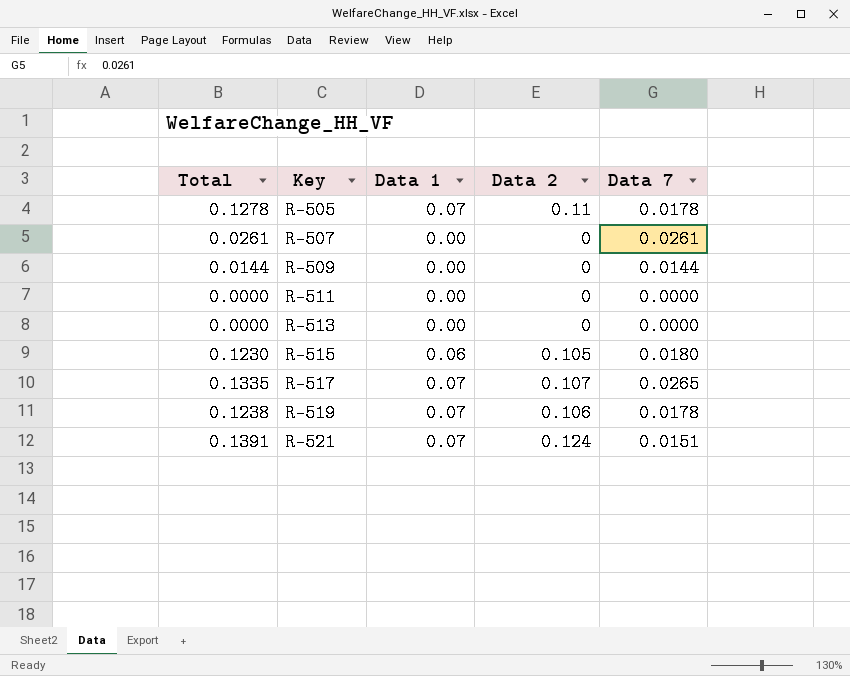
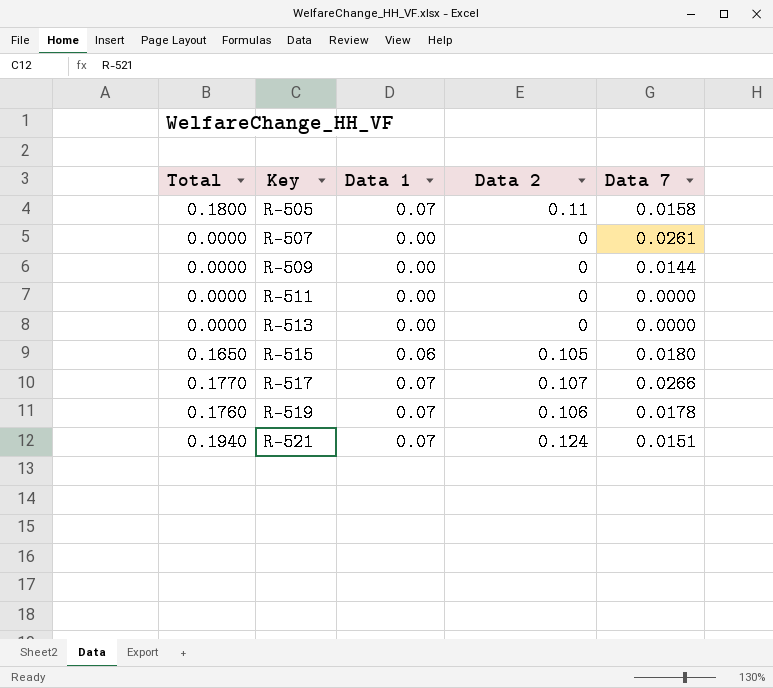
column Total | formula: [Data 2] + [Data 7] -> [Data 1] + [Data 2]
R-505 | Data 7: 0.0178 -> 0.0158
R-517 | Data 7: 0.0265 -> 0.0266

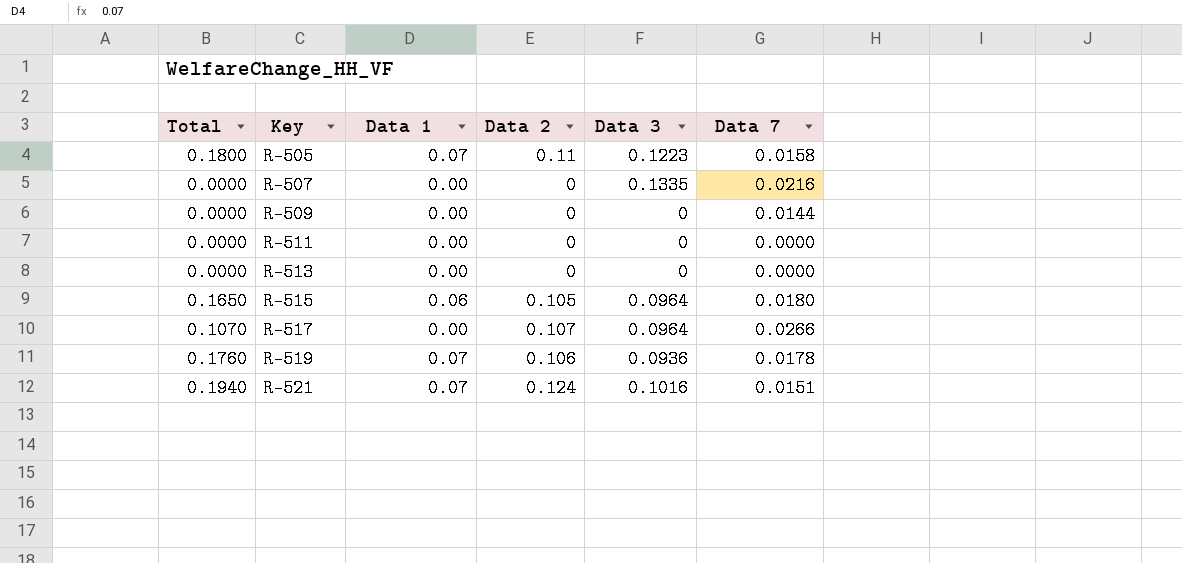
column Data 3 | position: none -> 5
R-507 | Data 7: 0.0261 -> 0.0216
R-517 | Total: 0.1770 -> 0.1070
R-517 | Data 1: 0.07 -> 0.00

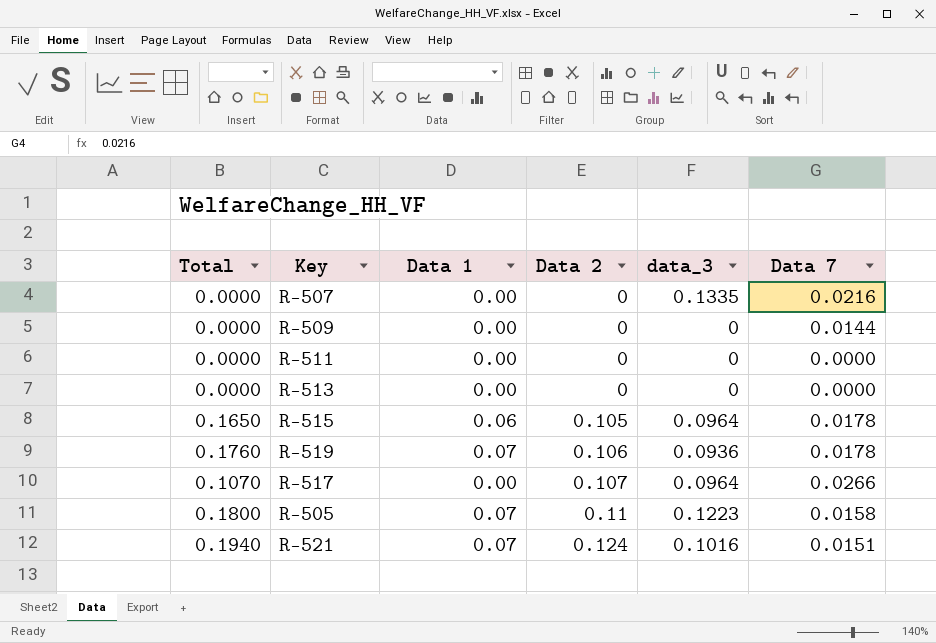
row order: Key ascending -> Data 2 ascending
column name: Data 3 -> data_3
R-515 | Data 7: 0.0180 -> 0.0178

